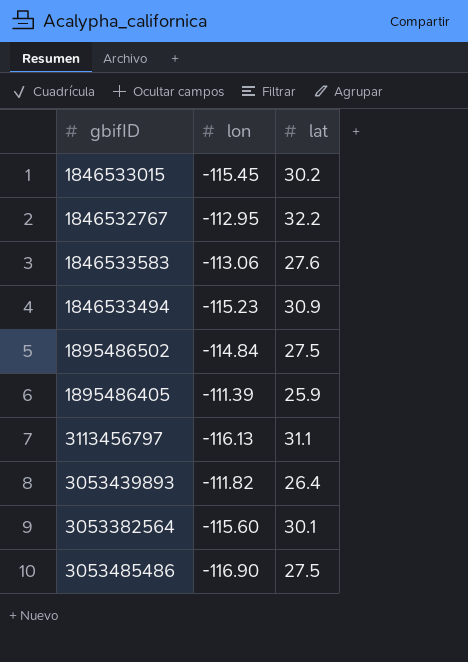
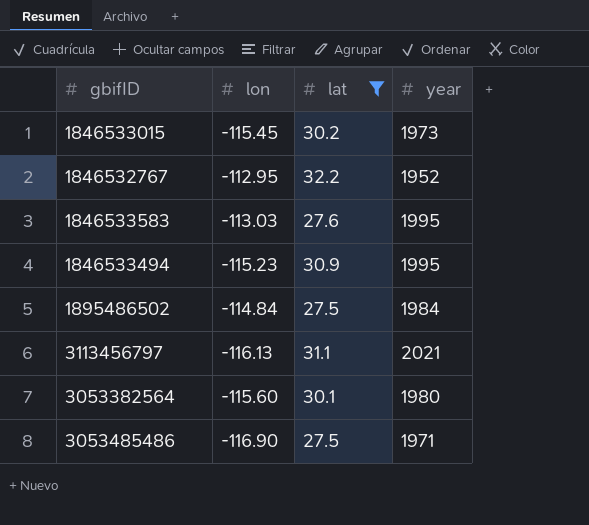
filter: none -> lat >= 27.5
column year | position: none -> 4
1846533583 | lon: -113.06 -> -113.03

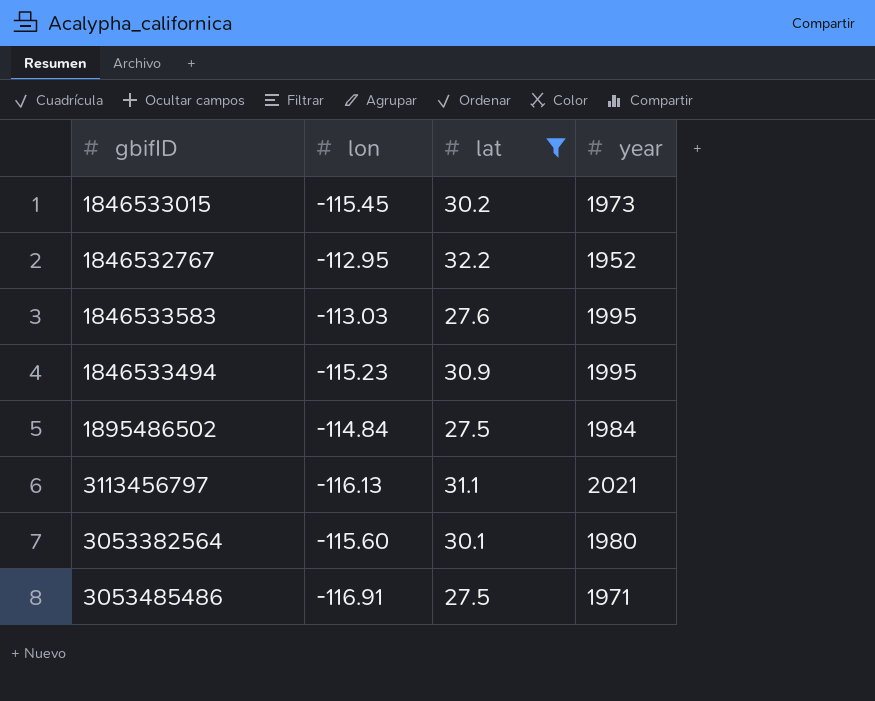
3053485486 | lon: -116.90 -> -116.91

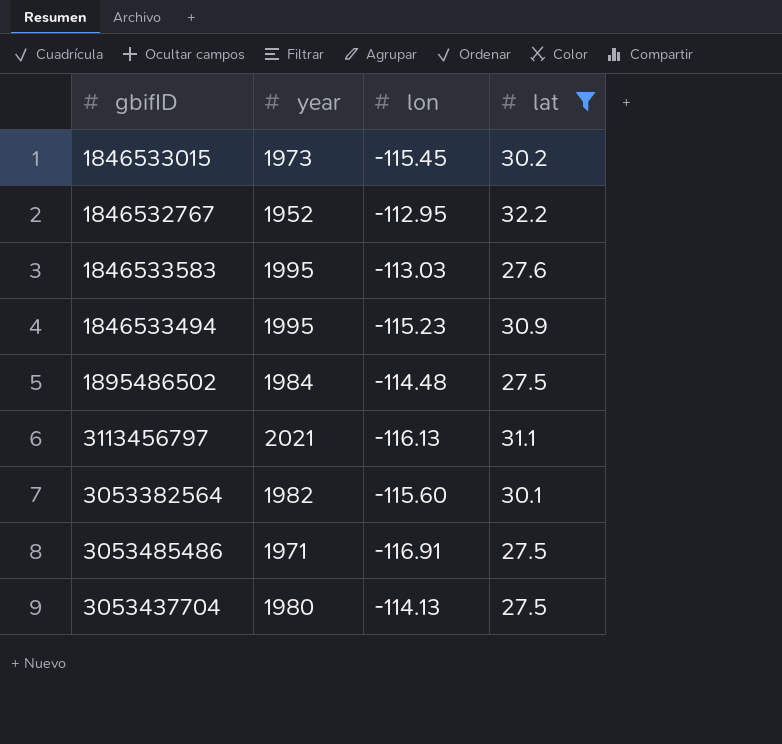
column year | position: 4 -> 2
1895486502 | lon: -114.84 -> -114.48
3053382564 | year: 1980 -> 1982
row 3053437704: none -> 1980 | -114.13 | 27.5

